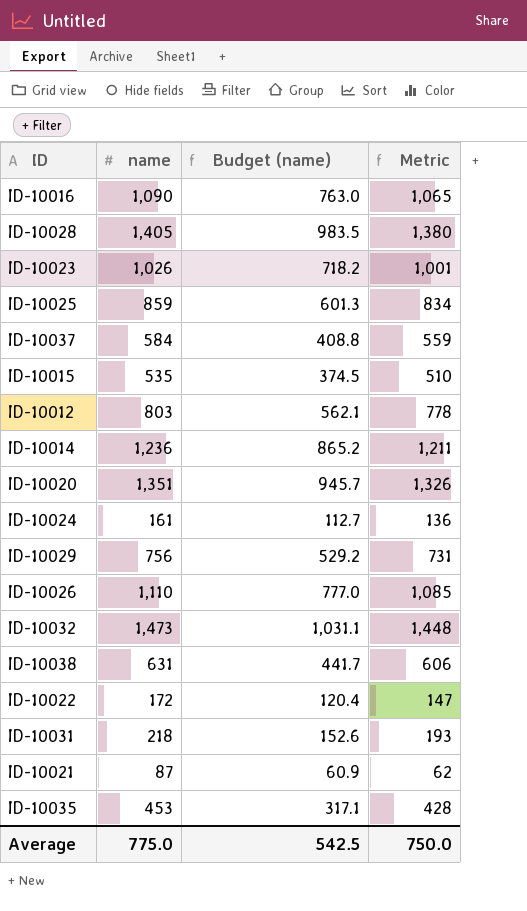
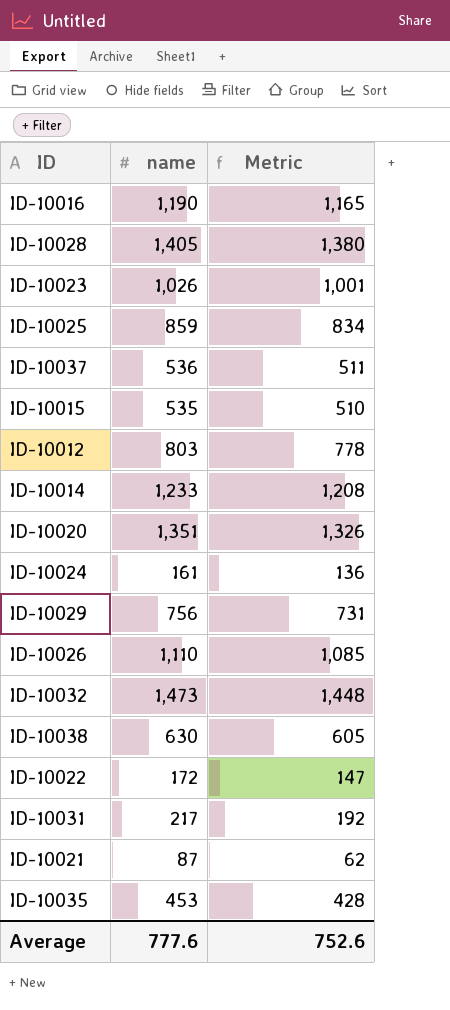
column Budget (name) | formula: [name] * 0.7 -> none
ID-10016 | name: 1,090 -> 1,190
ID-10016 | Metric: 1,065 -> 1,165
ID-10037 | name: 584 -> 536
ID-10037 | Metric: 559 -> 511
ID-10014 | name: 1,236 -> 1,233
ID-10014 | Metric: 1,211 -> 1,208
ID-10038 | name: 631 -> 630
ID-10038 | Metric: 606 -> 605
ID-10031 | name: 218 -> 217
ID-10031 | Metric: 193 -> 192
Average | name: 775.0 -> 777.6
Average | Metric: 750.0 -> 752.6

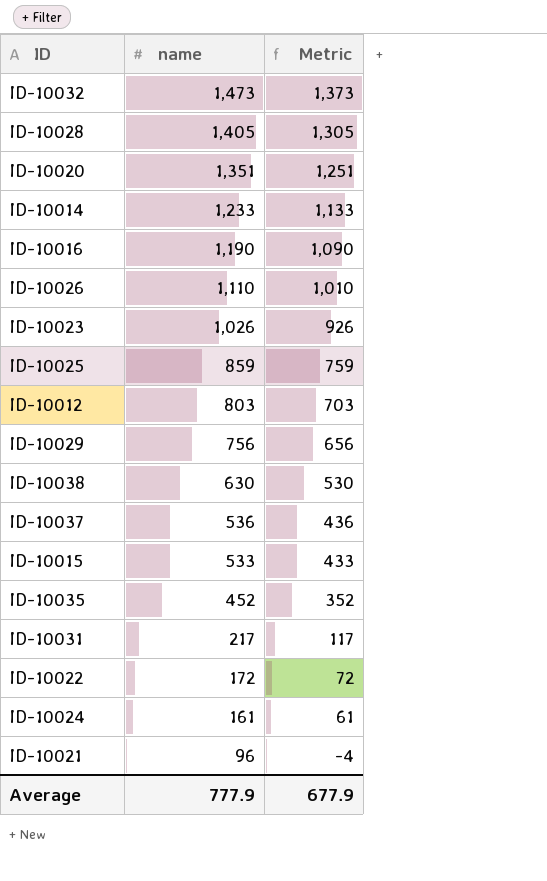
row order: none -> name descending
column Metric | formula: [name] - 25 -> [name] - 100
ID-10015 | name: 535 -> 533
ID-10035 | name: 453 -> 452
ID-10021 | name: 87 -> 96
Average | name: 777.6 -> 777.9
Average | Metric: 752.6 -> 677.9

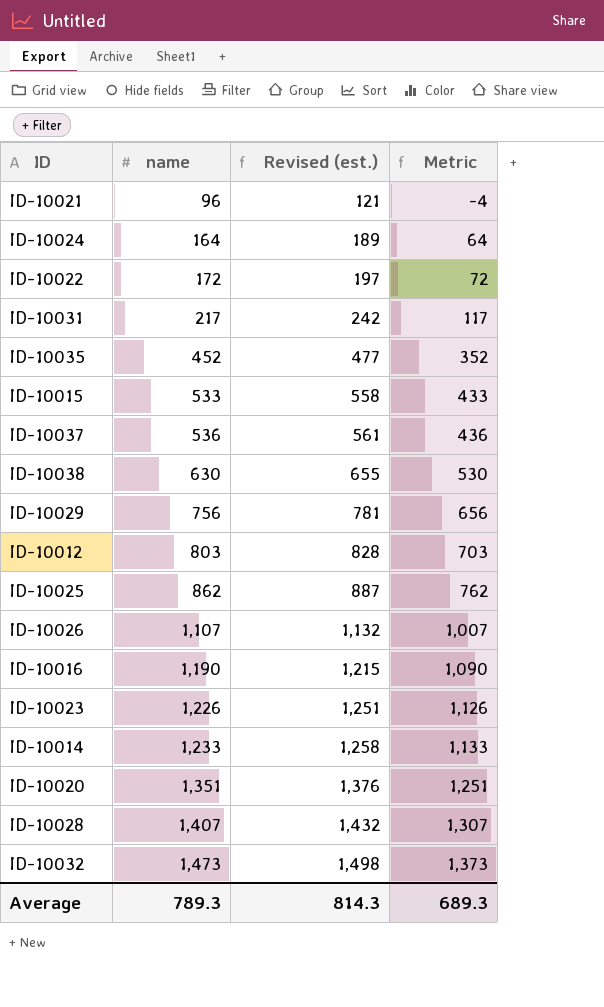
row order: name descending -> name ascending
column Revised (est.) | formula: none -> [name] + 25
ID-10024 | name: 161 -> 164
ID-10024 | Metric: 61 -> 64
ID-10025 | name: 859 -> 862
ID-10025 | Metric: 759 -> 762
ID-10026 | name: 1,110 -> 1,107
ID-10026 | Metric: 1,010 -> 1,007
ID-10023 | name: 1,026 -> 1,226
ID-10023 | Metric: 926 -> 1,126
ID-10028 | name: 1,405 -> 1,407
ID-10028 | Metric: 1,305 -> 1,307
Average | name: 777.9 -> 789.3
Average | Metric: 677.9 -> 689.3

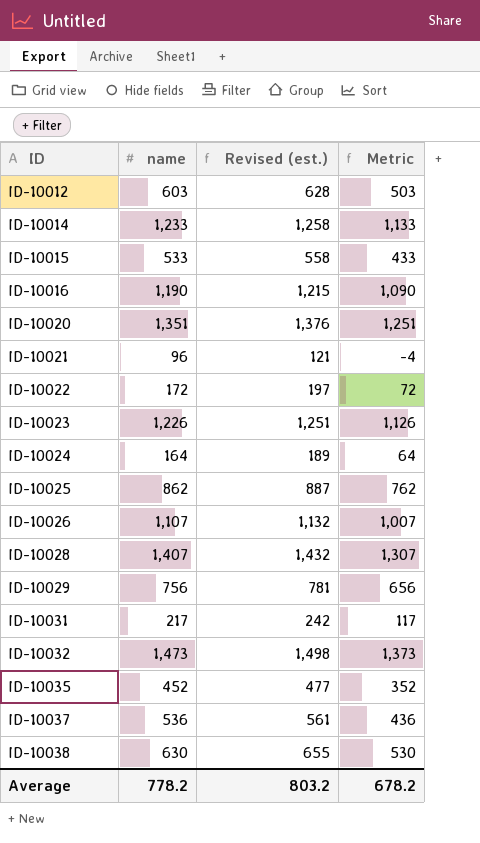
row order: name ascending -> ID ascending
ID-10012 | name: 803 -> 603
ID-10012 | Revised (est.): 828 -> 628
ID-10012 | Metric: 703 -> 503
Average | name: 789.3 -> 778.2
Average | Revised (est.): 814.3 -> 803.2
Average | Metric: 689.3 -> 678.2

